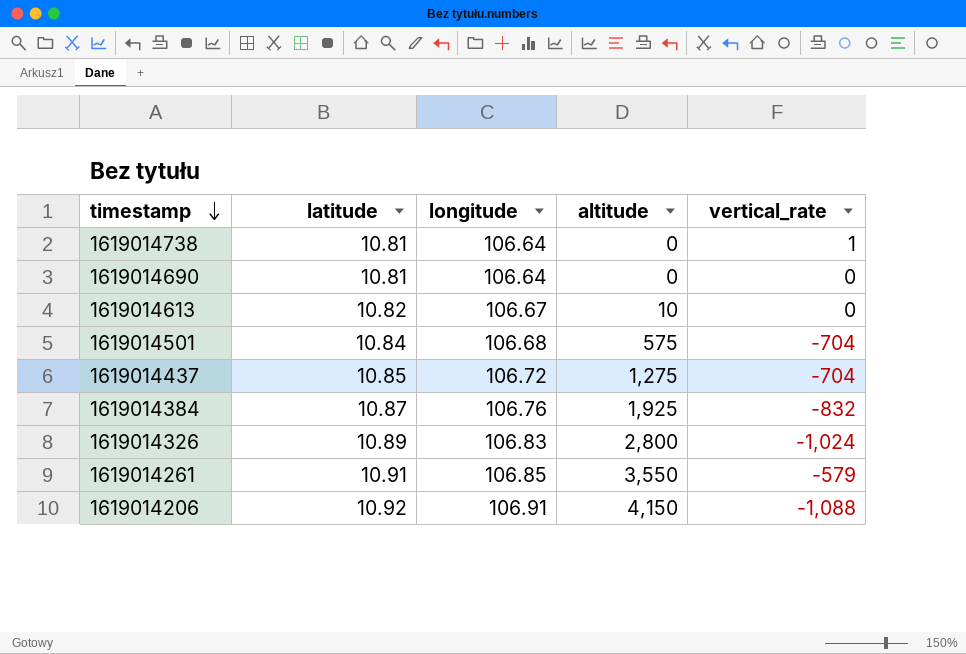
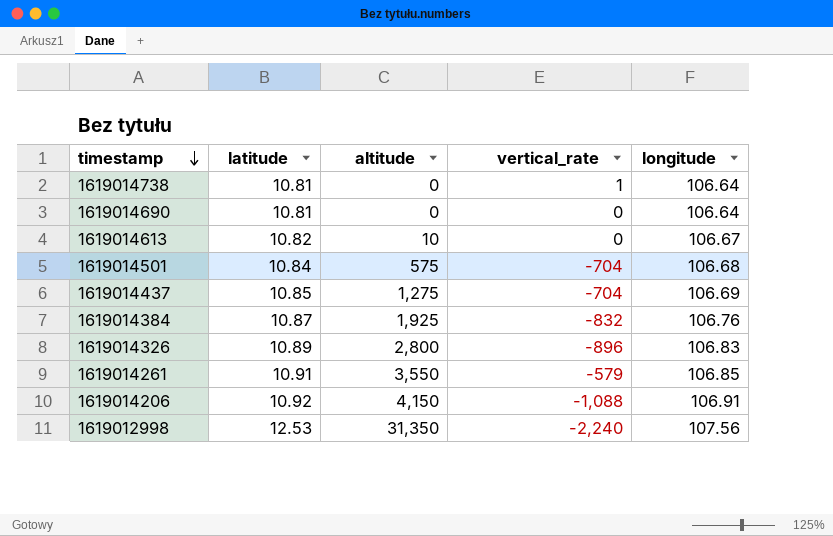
column longitude | position: 3 -> 5
1619014437 | longitude: 106.72 -> 106.69
1619014326 | vertical_rate: -1,024 -> -896
row 1619012998: none -> 12.53 | 31,350 | -2,240 | 107.56

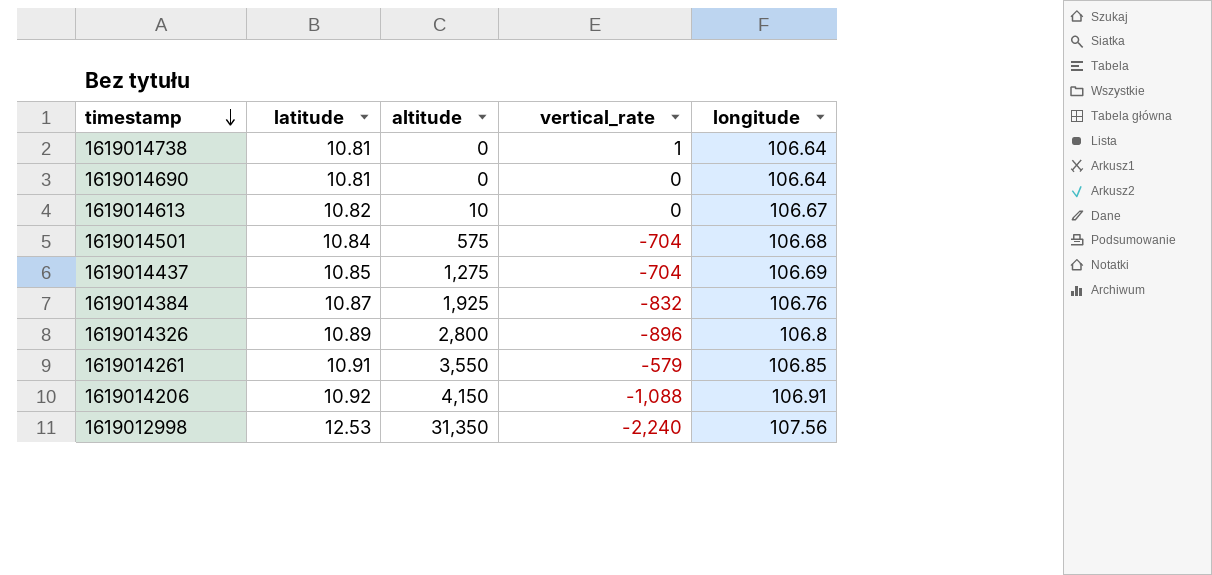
1619014326 | longitude: 106.83 -> 106.8

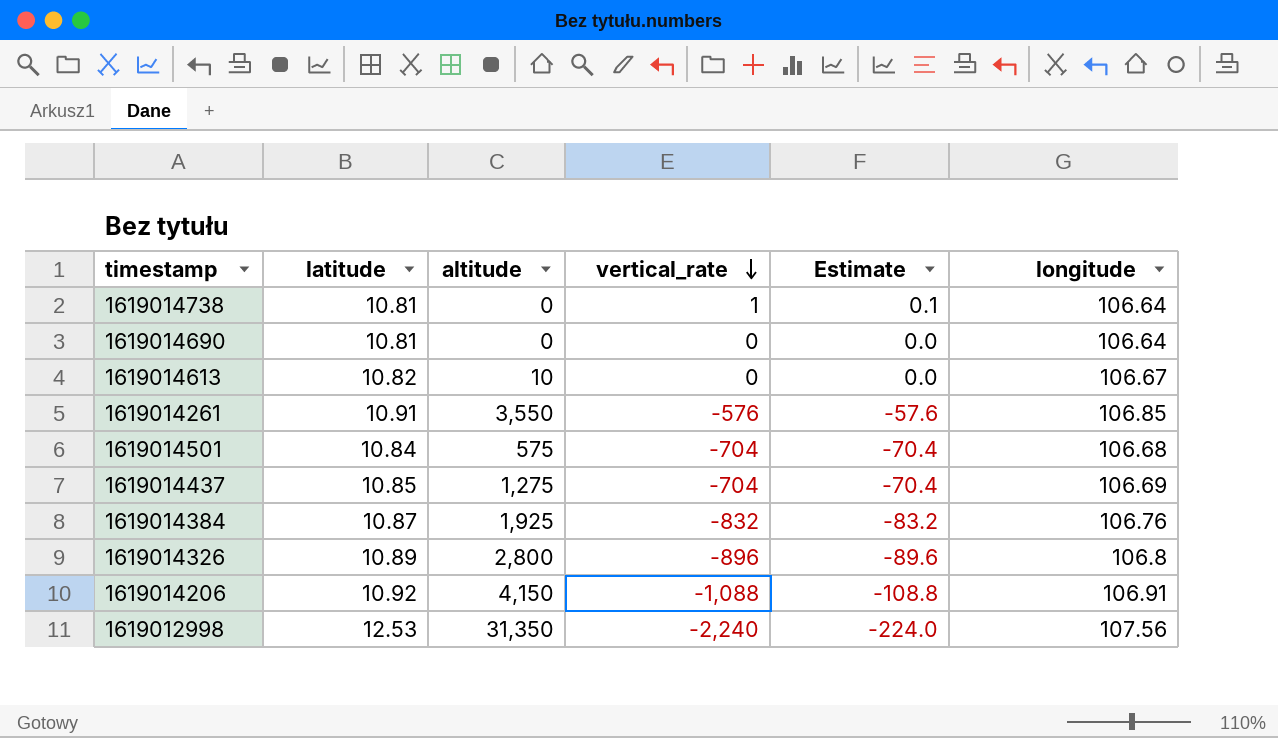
row order: timestamp descending -> vertical_rate descending
column Estimate | formula: none -> [vertical_rate] * 0.1
1619014261 | vertical_rate: -579 -> -576

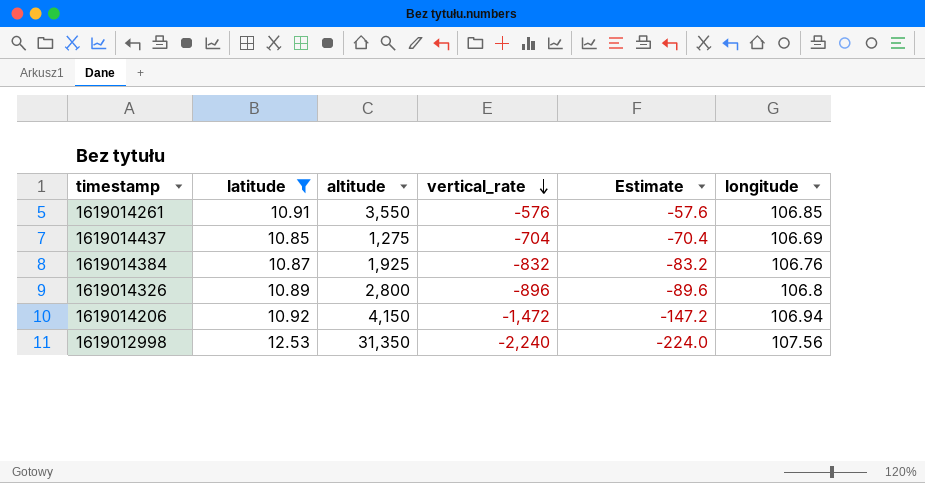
filter: none -> latitude >= 10.85
1619014206 | vertical_rate: -1,088 -> -1,472
1619014206 | Estimate: -108.8 -> -147.2
1619014206 | longitude: 106.91 -> 106.94

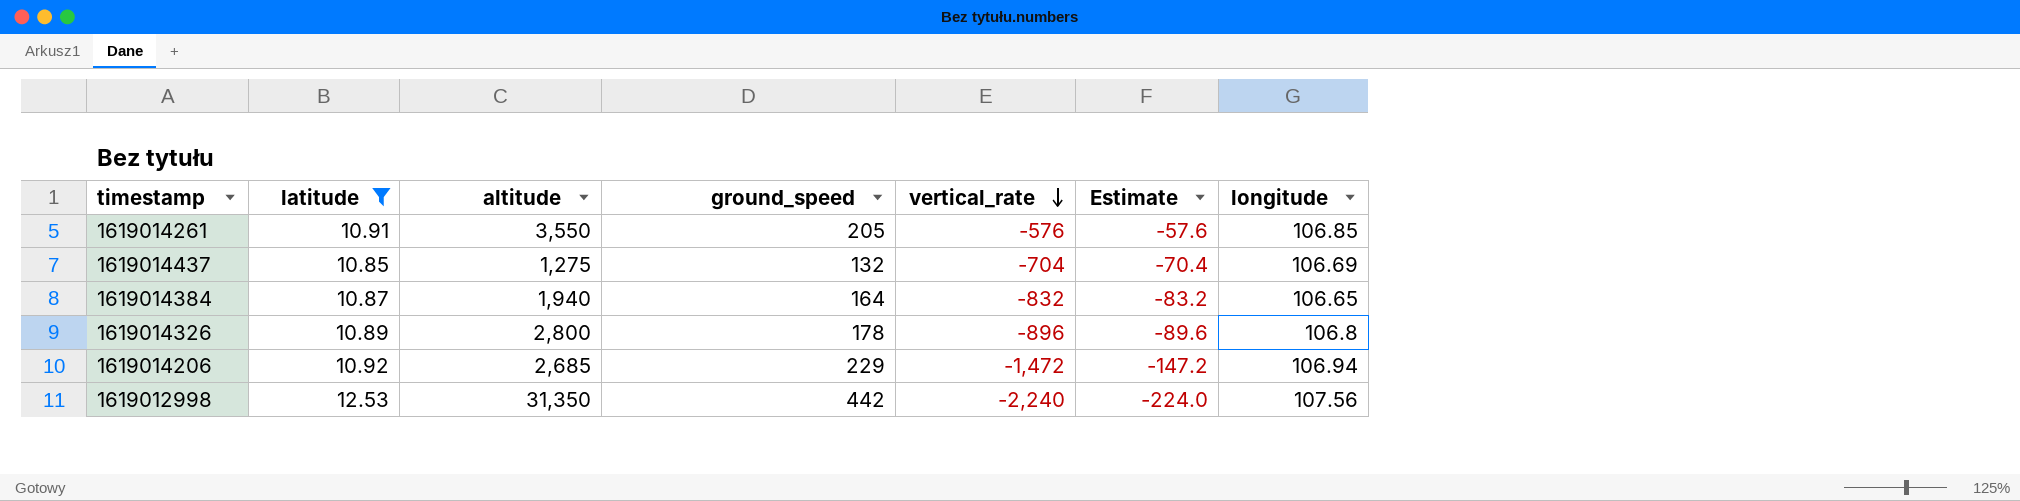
column ground_speed | position: none -> 4
1619014384 | altitude: 1,925 -> 1,940
1619014384 | longitude: 106.76 -> 106.65
1619014206 | altitude: 4,150 -> 2,685

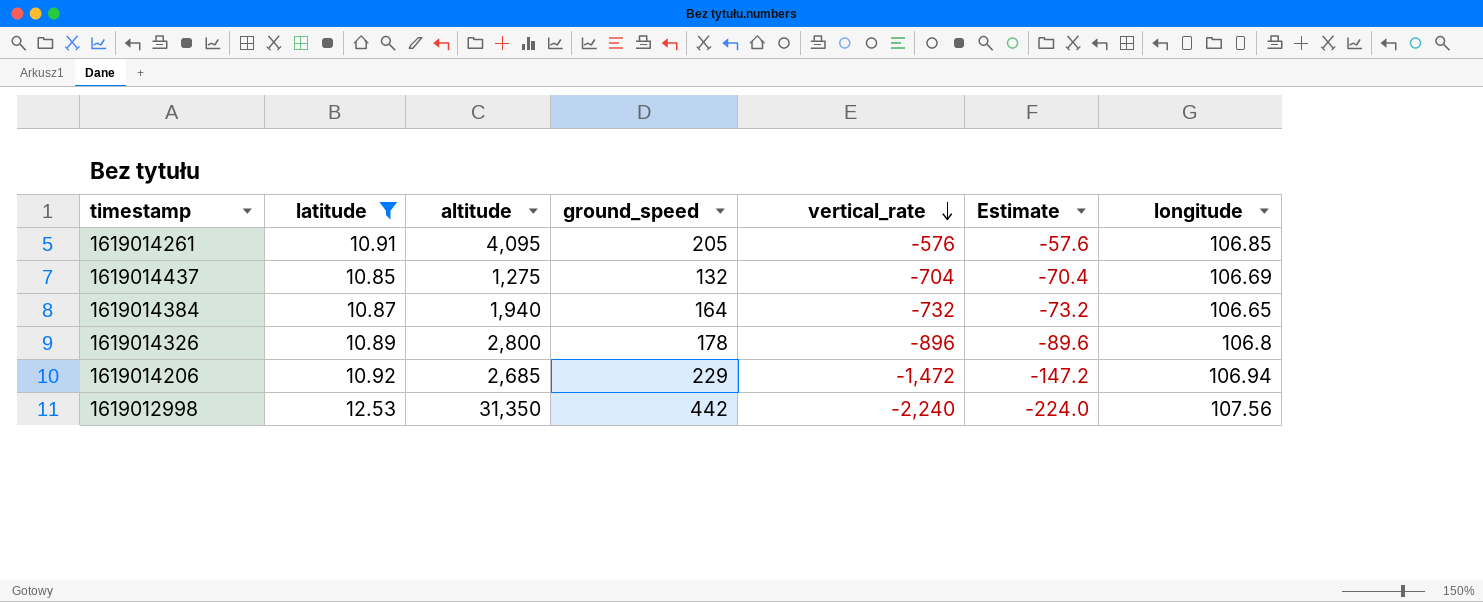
1619014261 | altitude: 3,550 -> 4,095
1619014384 | vertical_rate: -832 -> -732
1619014384 | Estimate: -83.2 -> -73.2

